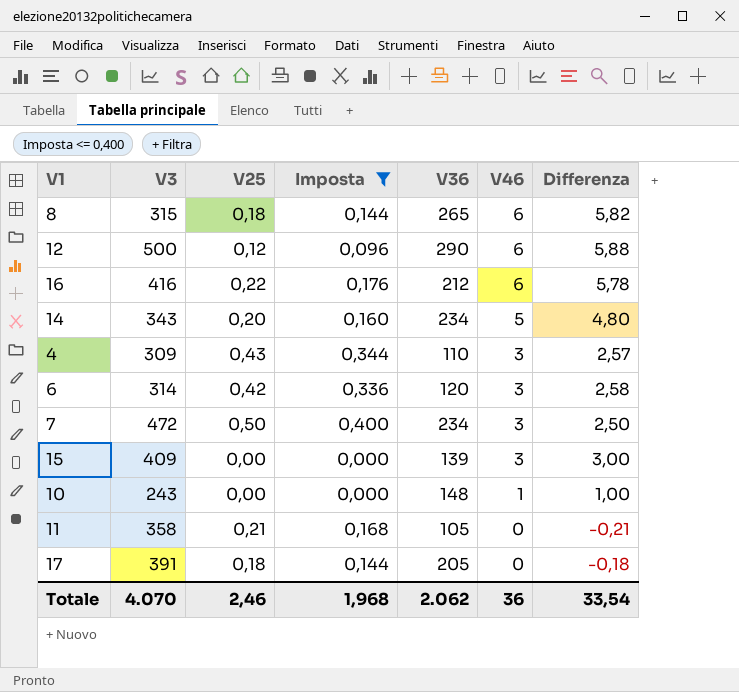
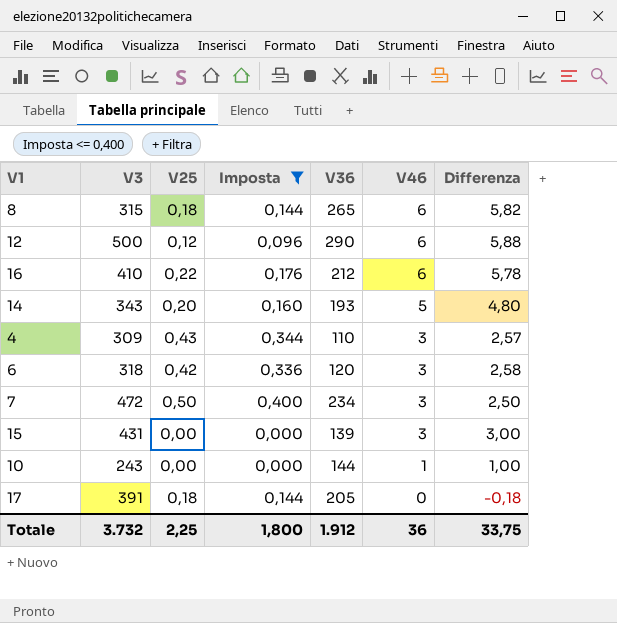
row 11: 358 | 0,21 | 0,168 | 105 | 0 | -0,21 -> none
16 | V3: 416 -> 410
14 | V36: 234 -> 193
6 | V3: 314 -> 318
15 | V3: 409 -> 431
10 | V36: 148 -> 144
Totale | V3: 4.070 -> 3.732
Totale | V25: 2,46 -> 2,25
Totale | Imposta: 1,968 -> 1,800
Totale | V36: 2.062 -> 1.912
Totale | Differenza: 33,54 -> 33,75

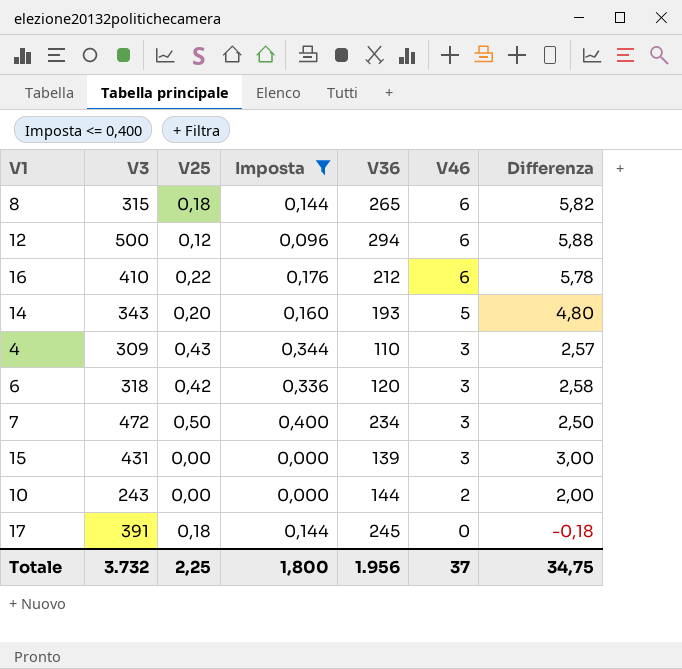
12 | V36: 290 -> 294
10 | V46: 1 -> 2
10 | Differenza: 1,00 -> 2,00
17 | V36: 205 -> 245
Totale | V36: 1.912 -> 1.956
Totale | V46: 36 -> 37
Totale | Differenza: 33,75 -> 34,75

